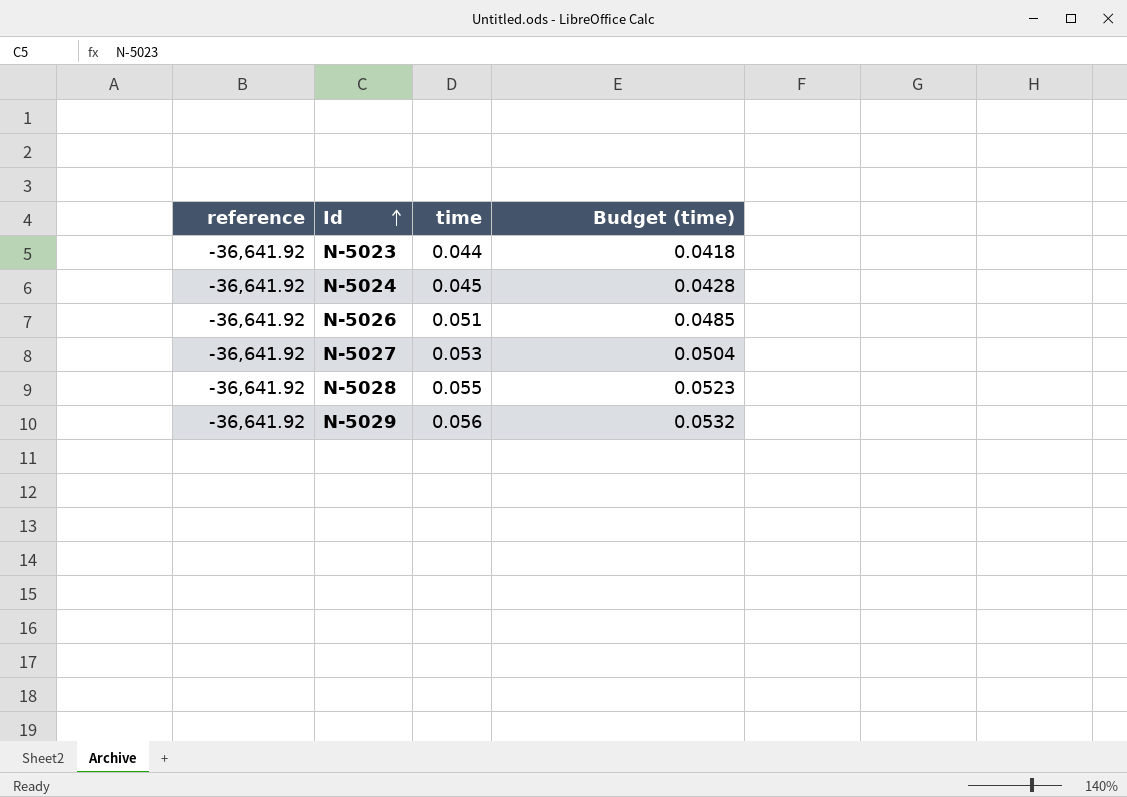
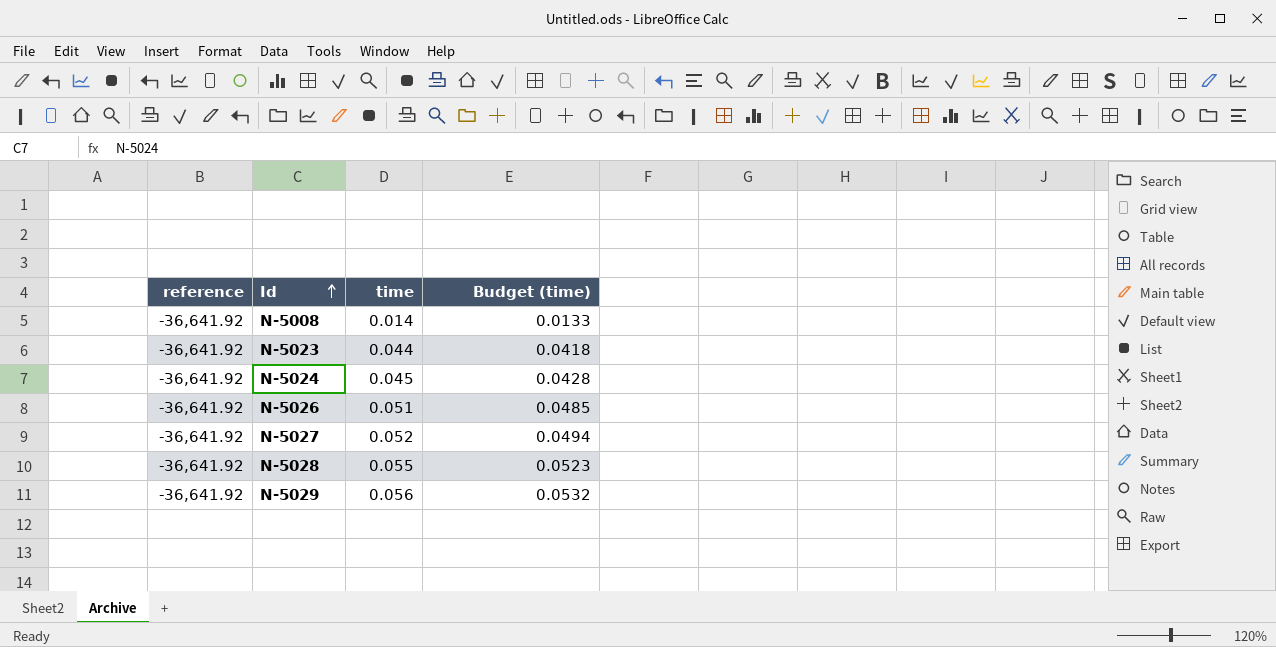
row N-5008: none -> -36,641.92 | 0.014 | 0.0133
N-5027 | time: 0.053 -> 0.052
N-5027 | Budget (time): 0.0504 -> 0.0494

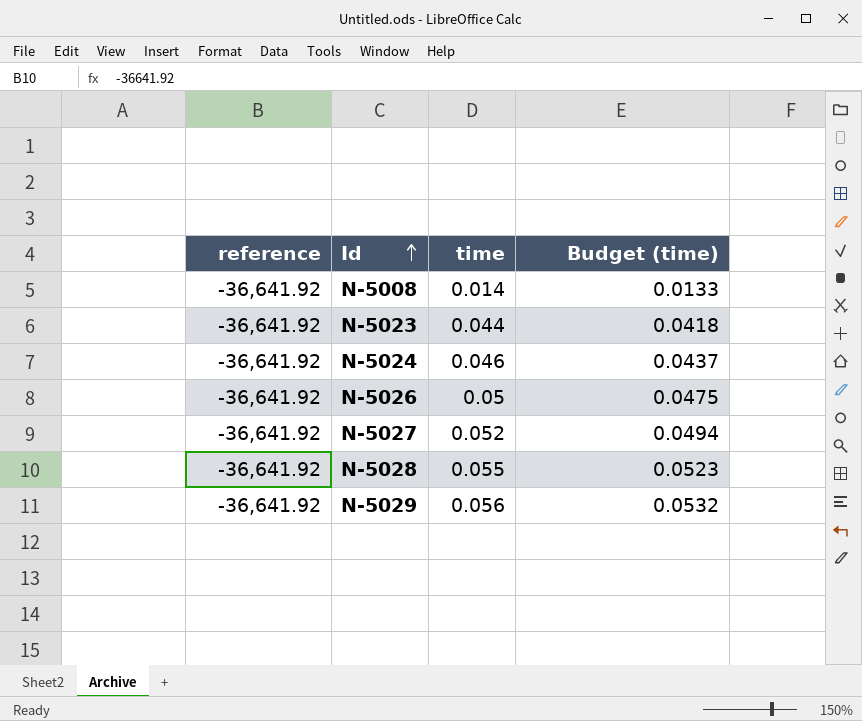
N-5024 | time: 0.045 -> 0.046
N-5024 | Budget (time): 0.0428 -> 0.0437
N-5026 | time: 0.051 -> 0.05
N-5026 | Budget (time): 0.0485 -> 0.0475

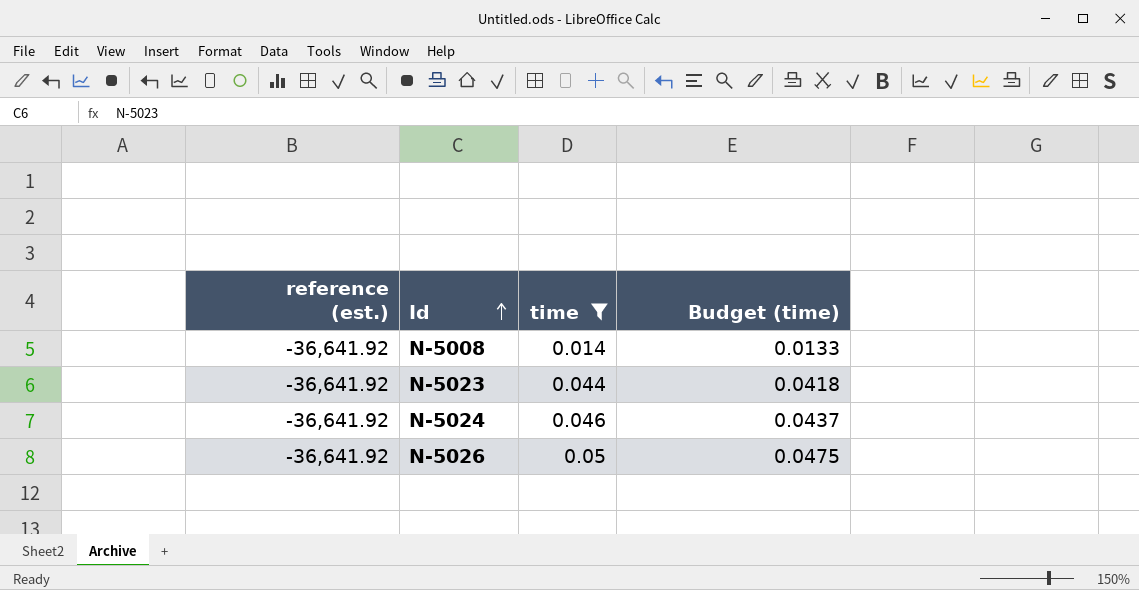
filter: none -> time <= 0.05
column name: reference -> reference (est.)

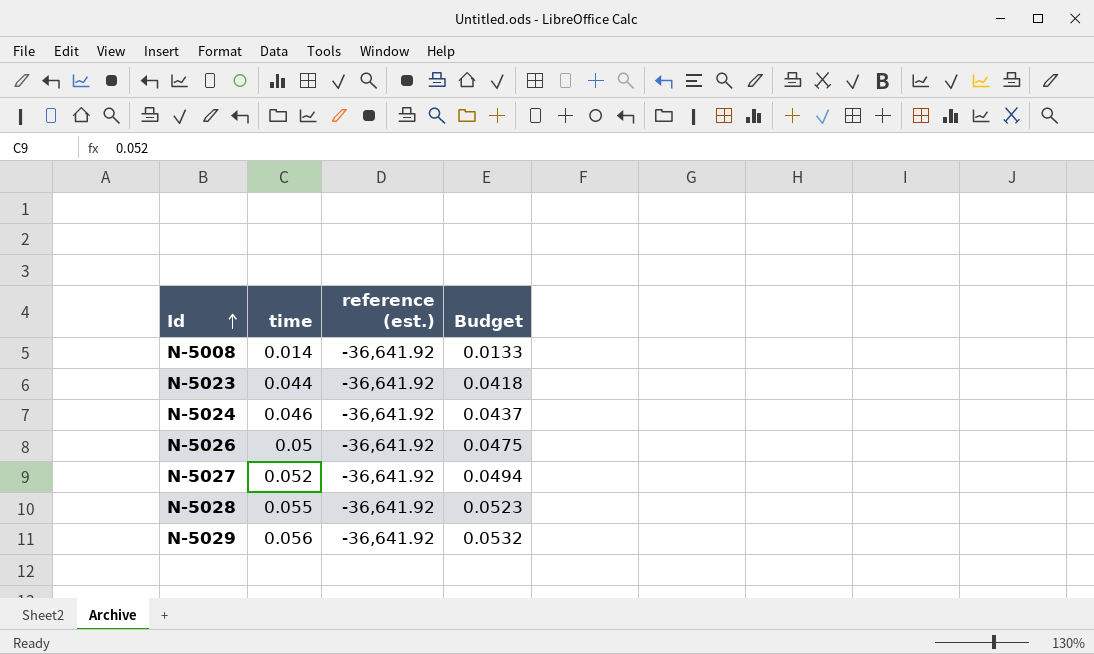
filter: time <= 0.05 -> none
column reference (est.) | position: 1 -> 3
column name: Budget (time) -> Budget

